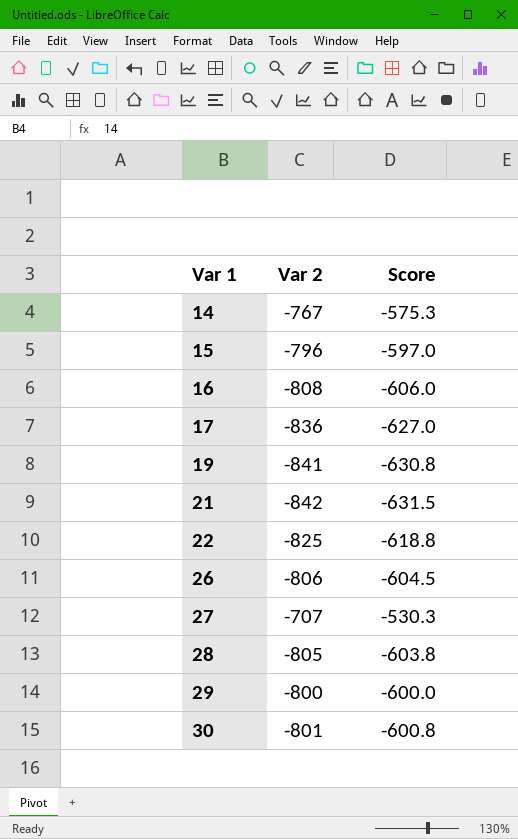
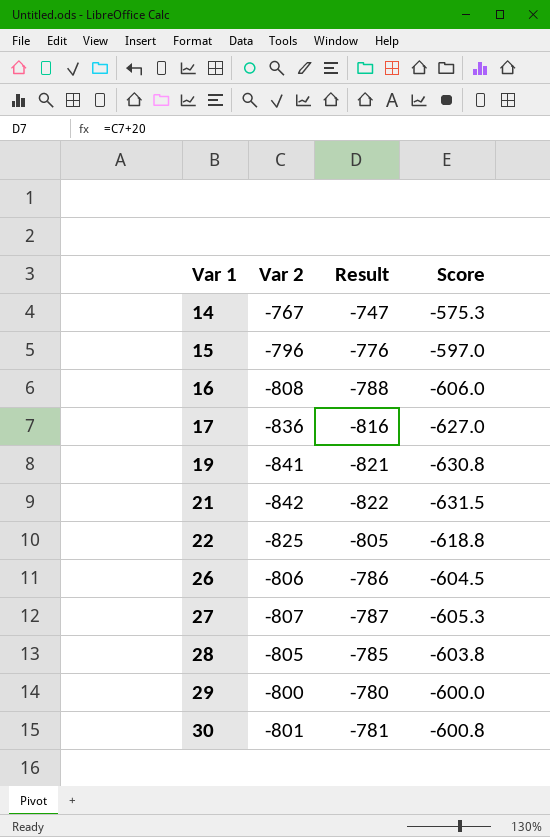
column Result | formula: none -> [Var 2] + 20
27 | Var 2: -707 -> -807
27 | Score: -530.3 -> -605.3

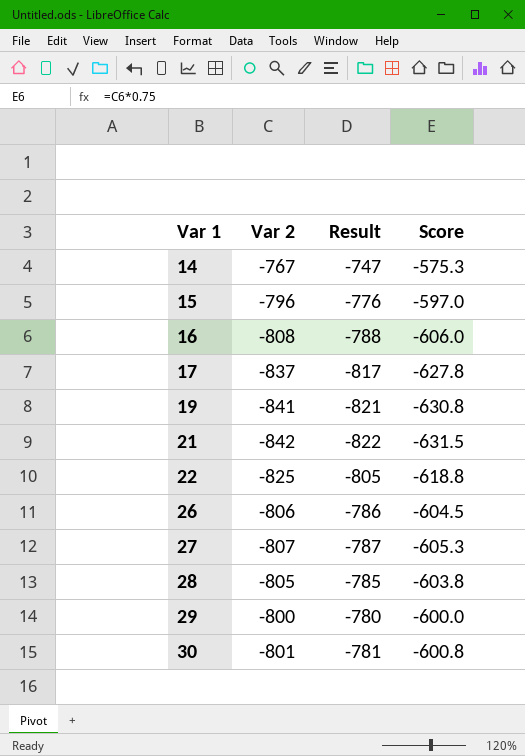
17 | Var 2: -836 -> -837
17 | Result: -816 -> -817
17 | Score: -627.0 -> -627.8

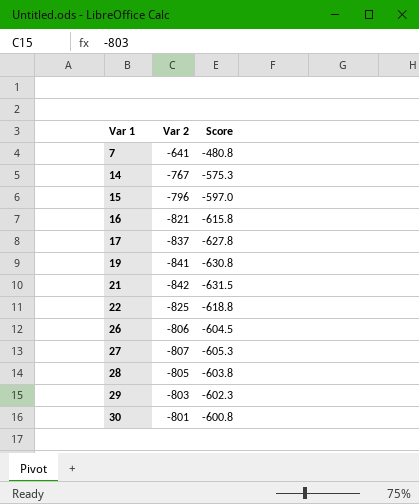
column Result | formula: [Var 2] + 20 -> none
row 7: none -> -641 | -480.8
16 | Var 2: -808 -> -821
16 | Score: -606.0 -> -615.8
29 | Var 2: -800 -> -803
29 | Score: -600.0 -> -602.3

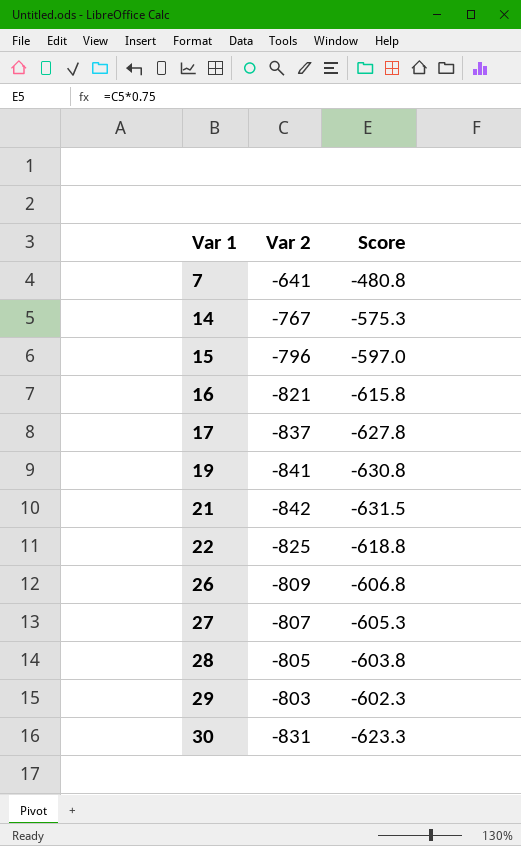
26 | Var 2: -806 -> -809
26 | Score: -604.5 -> -606.8
30 | Var 2: -801 -> -831
30 | Score: -600.8 -> -623.3

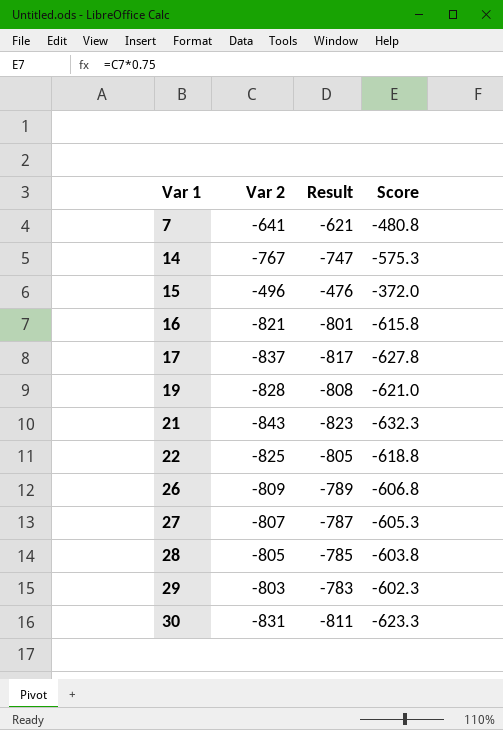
column Result | formula: none -> [Var 2] + 20
15 | Var 2: -796 -> -496
15 | Score: -597.0 -> -372.0
19 | Var 2: -841 -> -828
19 | Score: -630.8 -> -621.0
21 | Var 2: -842 -> -843
21 | Score: -631.5 -> -632.3

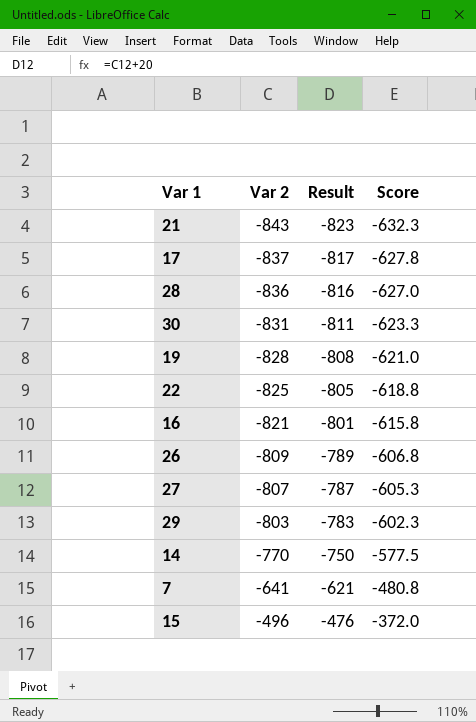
row order: Var 1 ascending -> Var 2 ascending
28 | Var 2: -805 -> -836
28 | Result: -785 -> -816
28 | Score: -603.8 -> -627.0
14 | Var 2: -767 -> -770
14 | Result: -747 -> -750
14 | Score: -575.3 -> -577.5

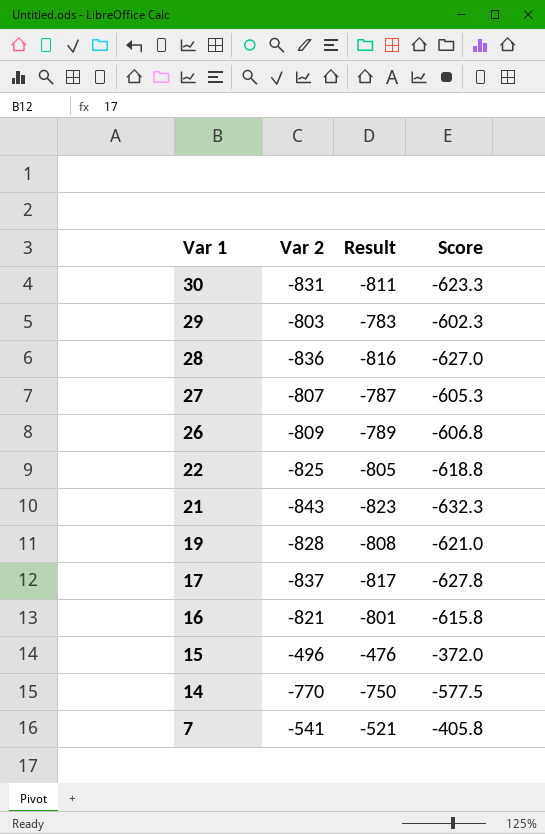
row order: Var 2 ascending -> Var 1 descending
7 | Var 2: -641 -> -541
7 | Result: -621 -> -521
7 | Score: -480.8 -> -405.8

